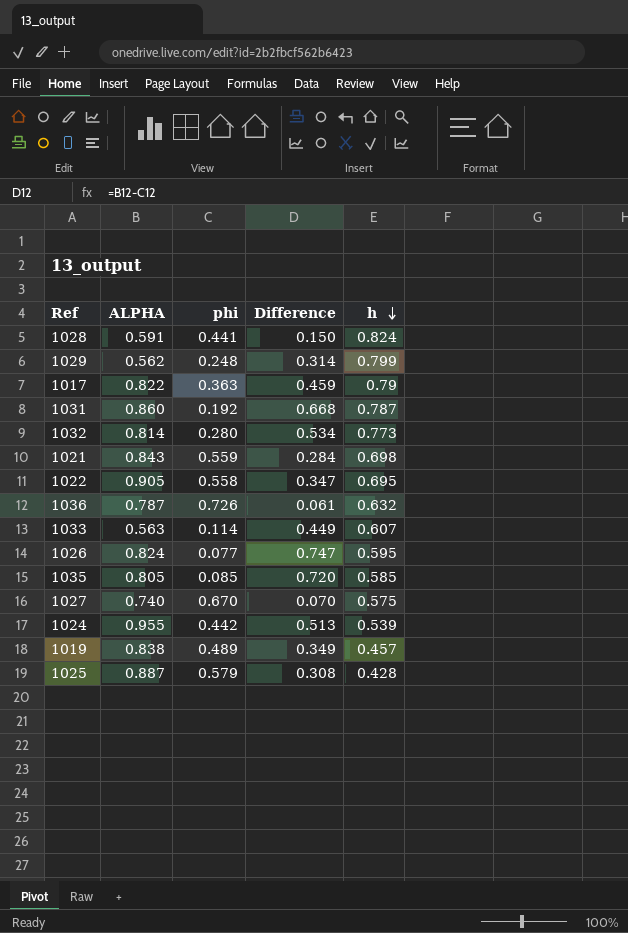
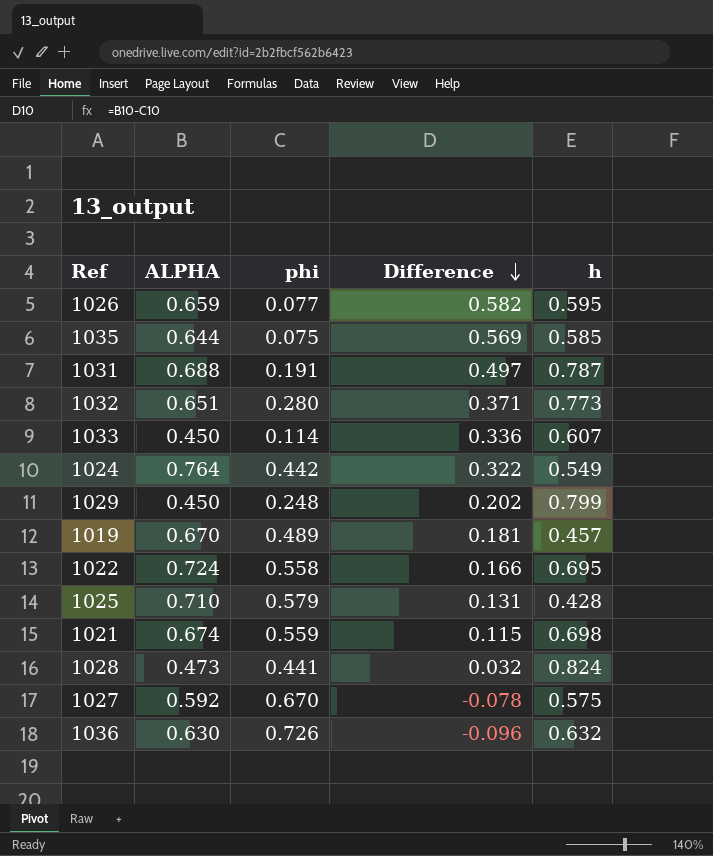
row order: h descending -> Difference descending
row 1017: 0.822 | 0.363 | 0.459 | 0.79 -> none
1026 | ALPHA: 0.824 -> 0.659
1026 | Difference: 0.747 -> 0.582
1035 | ALPHA: 0.805 -> 0.644
1035 | phi: 0.085 -> 0.075
1035 | Difference: 0.720 -> 0.569
1031 | ALPHA: 0.860 -> 0.688
1031 | phi: 0.192 -> 0.191
1031 | Difference: 0.668 -> 0.497
1032 | ALPHA: 0.814 -> 0.651
1032 | Difference: 0.534 -> 0.371
1033 | ALPHA: 0.563 -> 0.450
1033 | Difference: 0.449 -> 0.336
1024 | ALPHA: 0.955 -> 0.764
1024 | Difference: 0.513 -> 0.322
1024 | h: 0.539 -> 0.549
1029 | ALPHA: 0.562 -> 0.450
1029 | Difference: 0.314 -> 0.202
1019 | ALPHA: 0.838 -> 0.670
1019 | Difference: 0.349 -> 0.181
1022 | ALPHA: 0.905 -> 0.724
1022 | Difference: 0.347 -> 0.166
1025 | ALPHA: 0.887 -> 0.710
1025 | Difference: 0.308 -> 0.131
1021 | ALPHA: 0.843 -> 0.674
1021 | Difference: 0.284 -> 0.115
1028 | ALPHA: 0.591 -> 0.473
1028 | Difference: 0.150 -> 0.032
1027 | ALPHA: 0.740 -> 0.592
1027 | Difference: 0.070 -> -0.078
1036 | ALPHA: 0.787 -> 0.630
1036 | Difference: 0.061 -> -0.096

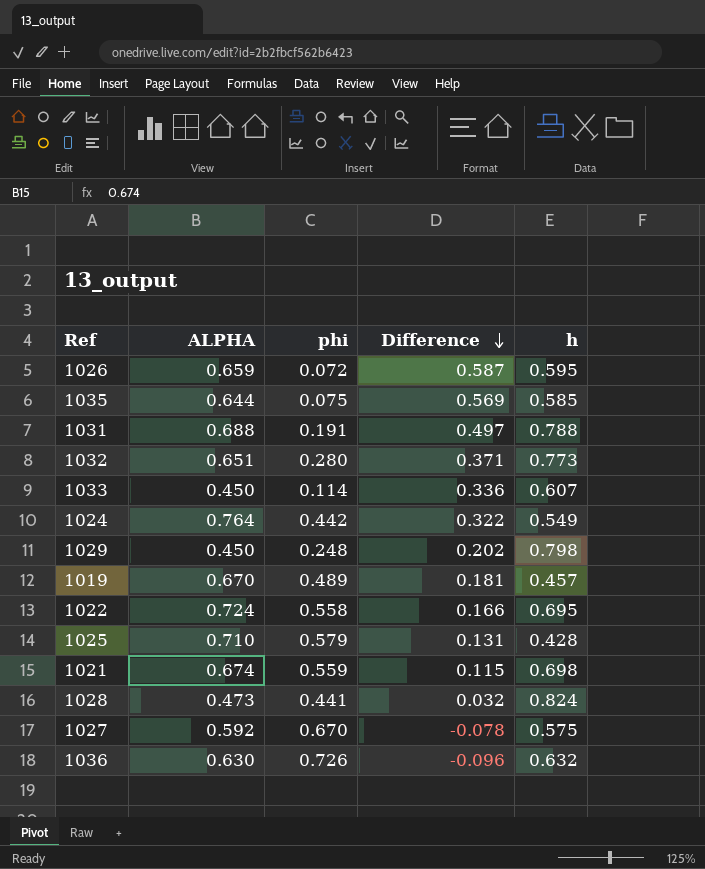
1026 | phi: 0.077 -> 0.072
1026 | Difference: 0.582 -> 0.587
1031 | h: 0.787 -> 0.788
1029 | h: 0.799 -> 0.798

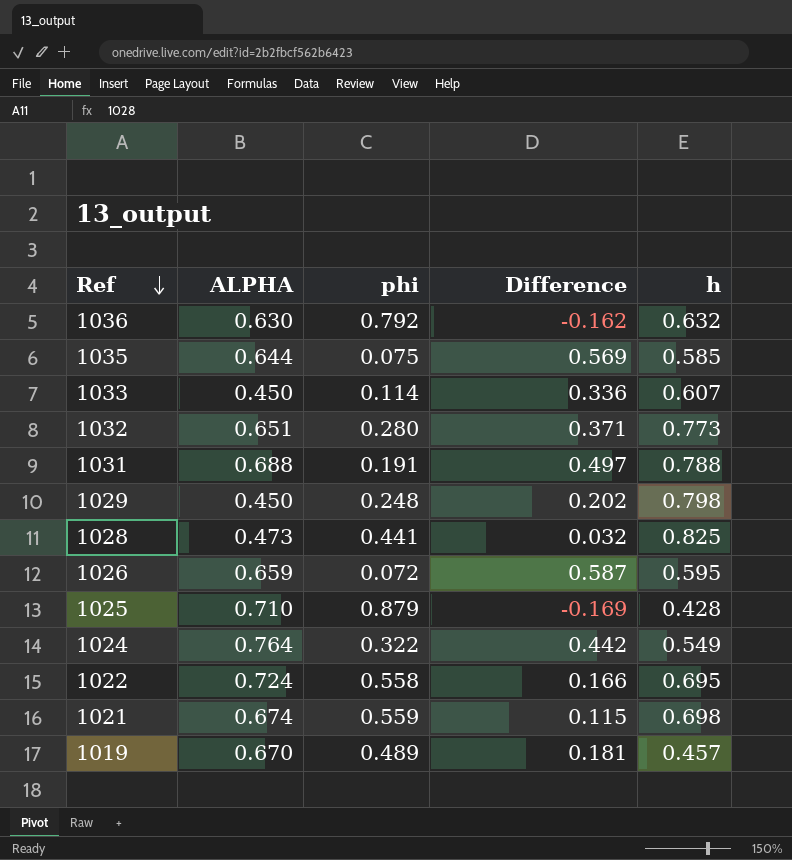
row order: Difference descending -> Ref descending
row 1027: 0.592 | 0.670 | -0.078 | 0.575 -> none
1036 | phi: 0.726 -> 0.792
1036 | Difference: -0.096 -> -0.162
1028 | h: 0.824 -> 0.825
1025 | phi: 0.579 -> 0.879
1025 | Difference: 0.131 -> -0.169
1024 | phi: 0.442 -> 0.322
1024 | Difference: 0.322 -> 0.442

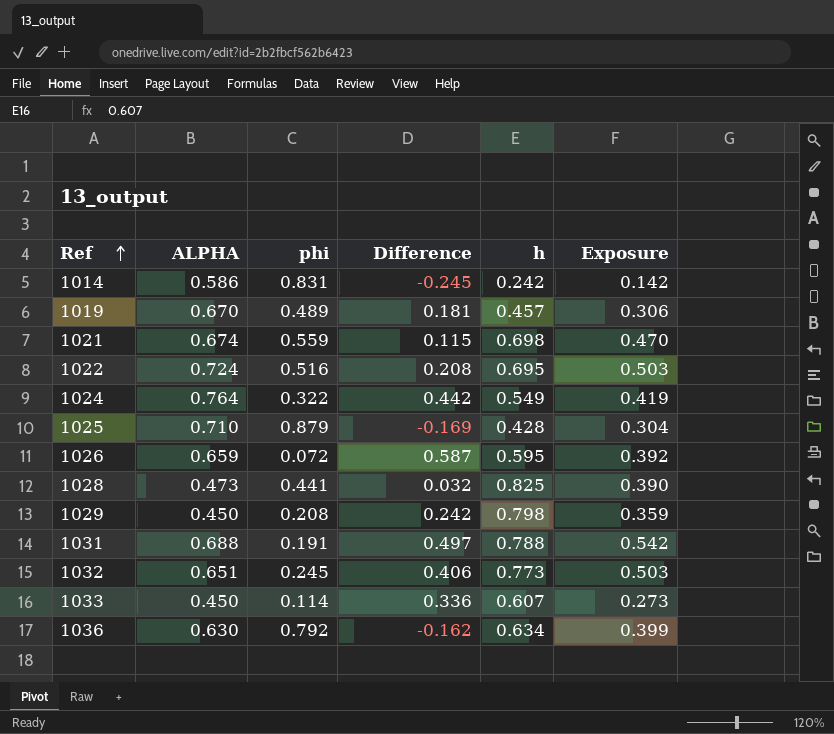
row order: Ref descending -> Ref ascending
column Exposure | formula: none -> [ALPHA] * [h]
row 1035: 0.644 | 0.075 | 0.569 | 0.585 -> none
row 1014: none -> 0.586 | 0.831 | -0.245 | 0.242 | 0.142
1022 | phi: 0.558 -> 0.516
1022 | Difference: 0.166 -> 0.208
1029 | phi: 0.248 -> 0.208
1029 | Difference: 0.202 -> 0.242
1032 | phi: 0.280 -> 0.245
1032 | Difference: 0.371 -> 0.406
1036 | h: 0.632 -> 0.634

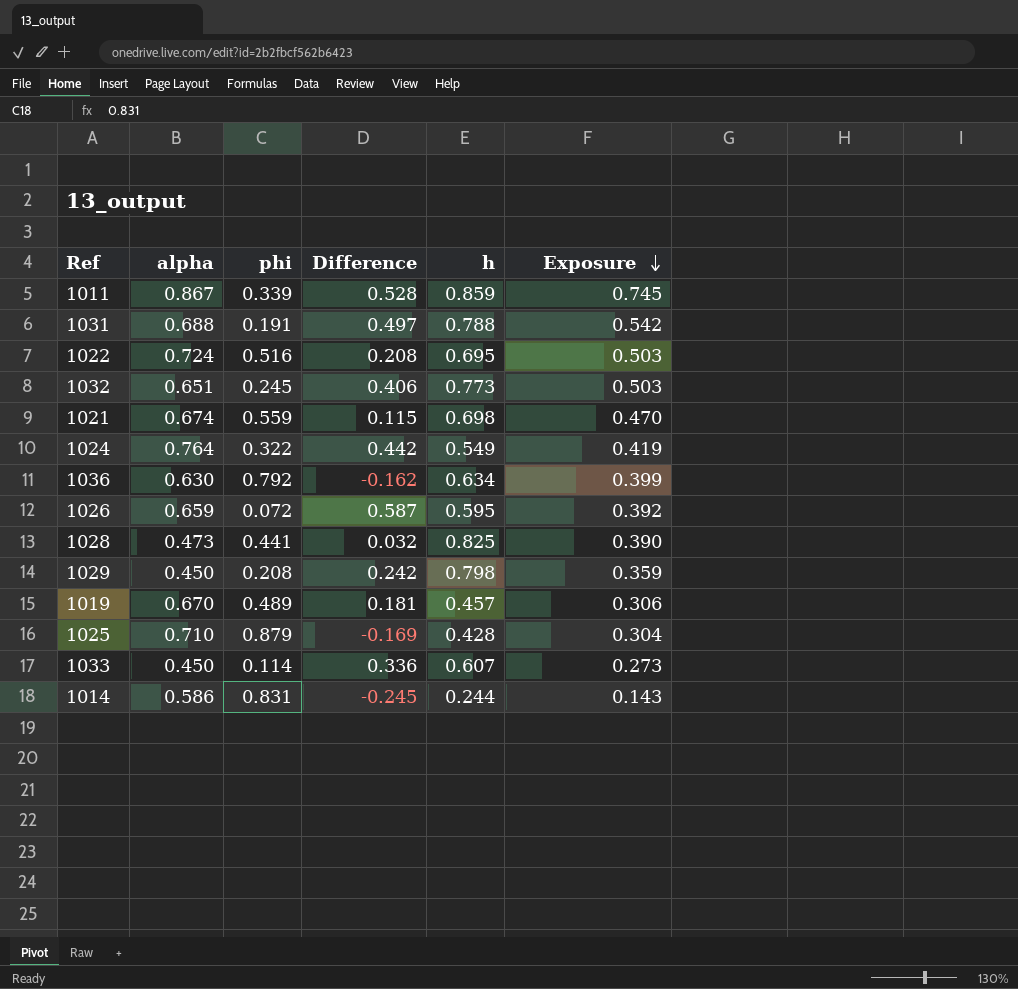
row order: Ref ascending -> Exposure descending
column name: ALPHA -> alpha
row 1011: none -> 0.867 | 0.339 | 0.528 | 0.859 | 0.745
1014 | h: 0.242 -> 0.244
1014 | Exposure: 0.142 -> 0.143

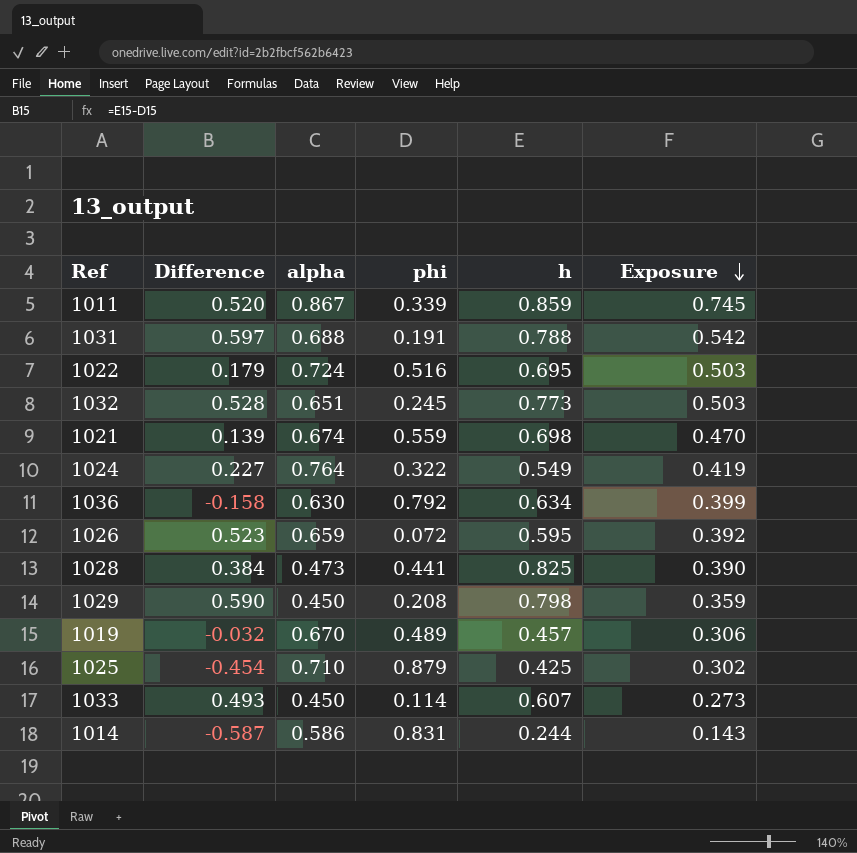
column Difference | formula: [alpha] - [phi] -> [h] - [phi]
column Difference | position: 4 -> 2
1025 | h: 0.428 -> 0.425
1025 | Exposure: 0.304 -> 0.302

